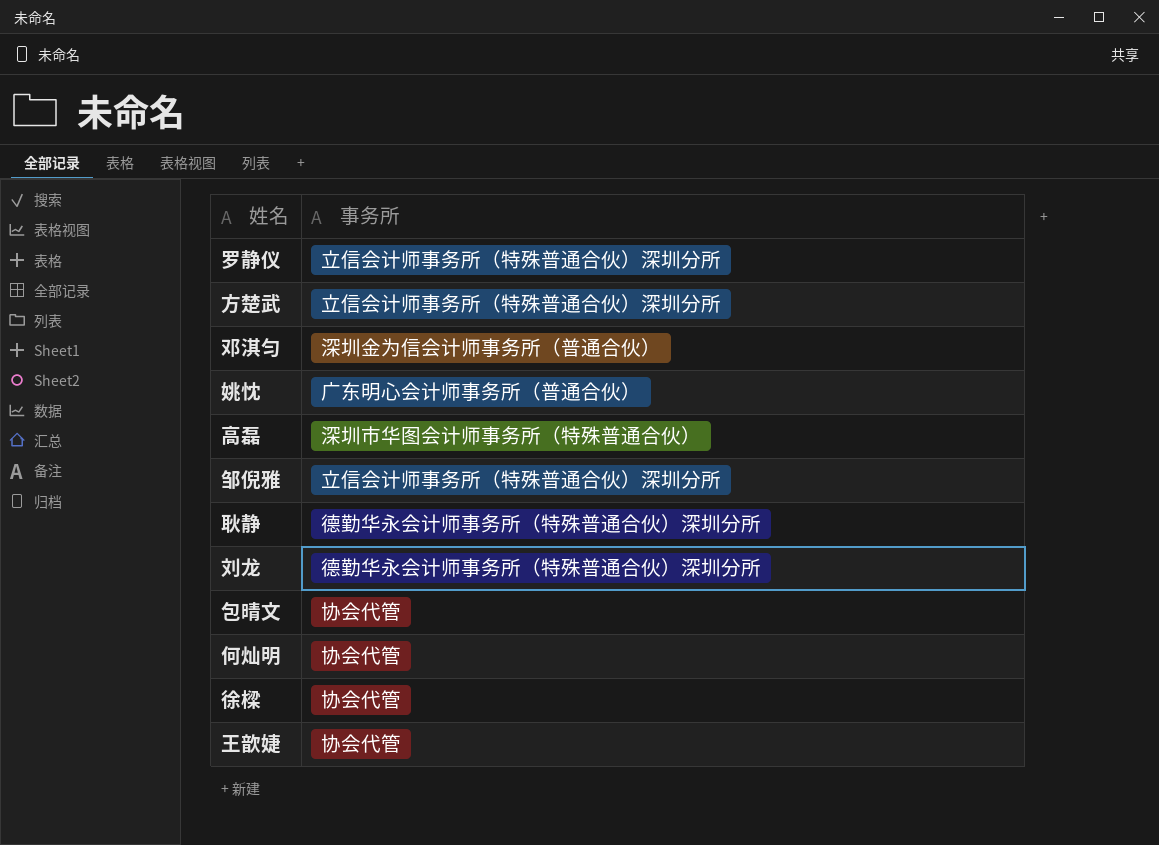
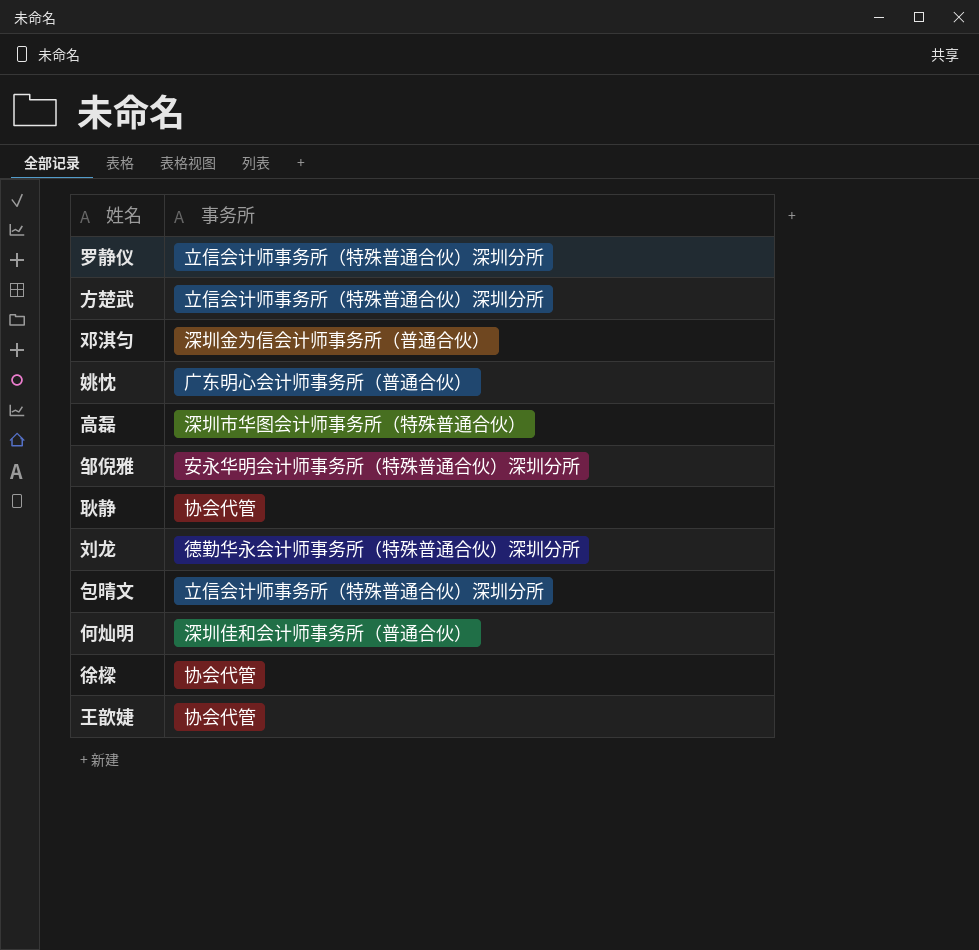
邹倪雅 | 事务所: 立信会计师事务所（特殊普通合伙）深圳分所 -> 安永华明会计师事务所（特殊普通合伙）深圳分所
耿静 | 事务所: 德勤华永会计师事务所（特殊普通合伙）深圳分所 -> 协会代管
包晴文 | 事务所: 协会代管 -> 立信会计师事务所（特殊普通合伙）深圳分所
何灿明 | 事务所: 协会代管 -> 深圳佳和会计师事务所（普通合伙）

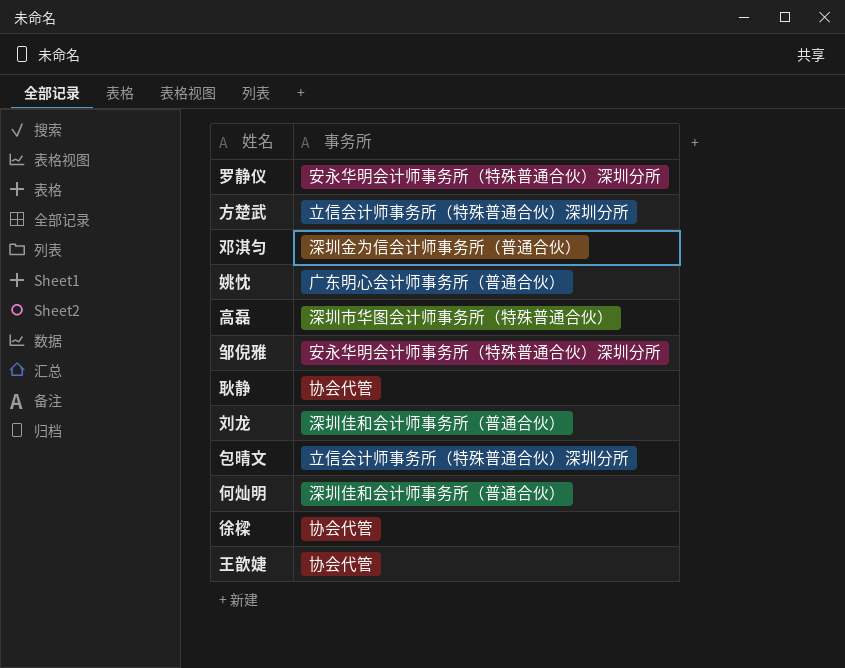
罗静仪 | 事务所: 立信会计师事务所（特殊普通合伙）深圳分所 -> 安永华明会计师事务所（特殊普通合伙）深圳分所
刘龙 | 事务所: 德勤华永会计师事务所（特殊普通合伙）深圳分所 -> 深圳佳和会计师事务所（普通合伙）

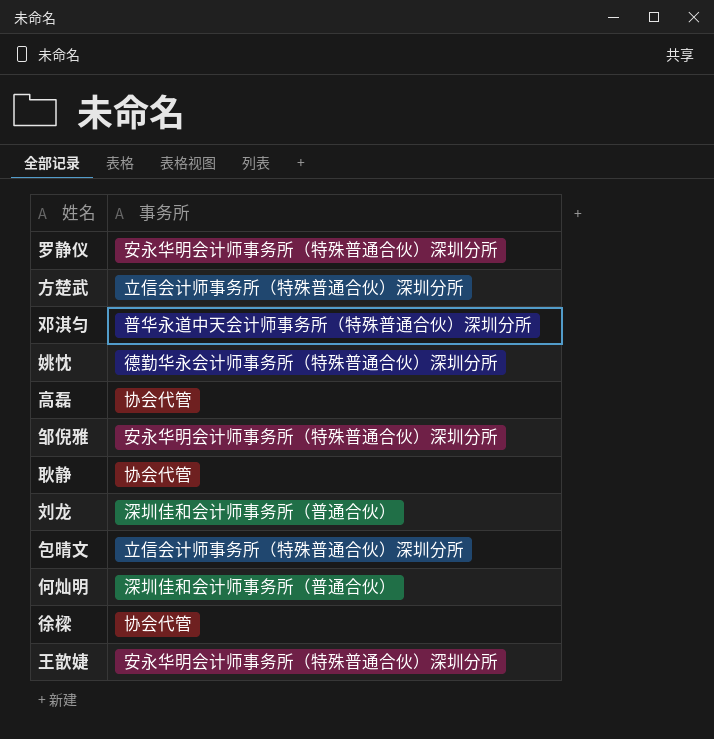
邓淇匀 | 事务所: 深圳金为信会计师事务所（普通合伙） -> 普华永道中天会计师事务所（特殊普通合伙）深圳分所
姚忱 | 事务所: 广东明心会计师事务所（普通合伙） -> 德勤华永会计师事务所（特殊普通合伙）深圳分所
高磊 | 事务所: 深圳市华图会计师事务所（特殊普通合伙） -> 协会代管
王歆婕 | 事务所: 协会代管 -> 安永华明会计师事务所（特殊普通合伙）深圳分所

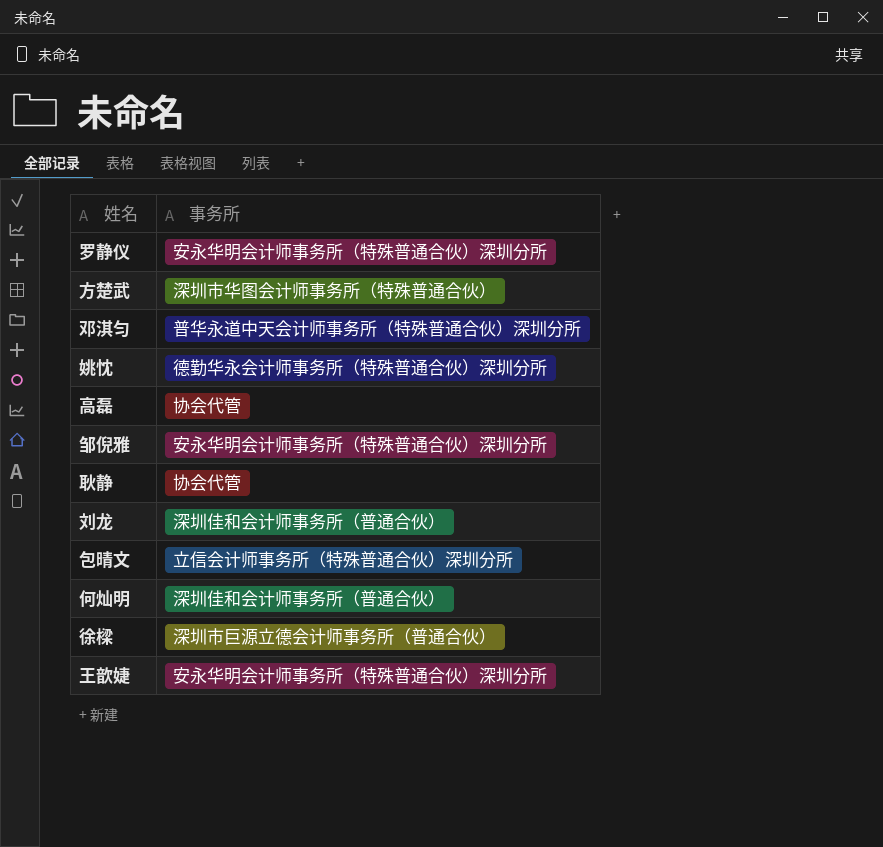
方楚武 | 事务所: 立信会计师事务所（特殊普通合伙）深圳分所 -> 深圳市华图会计师事务所（特殊普通合伙）
徐樑 | 事务所: 协会代管 -> 深圳市巨源立德会计师事务所（普通合伙）

